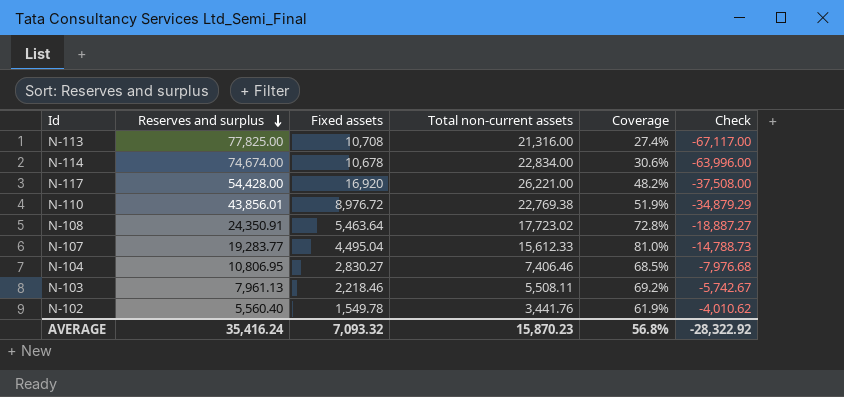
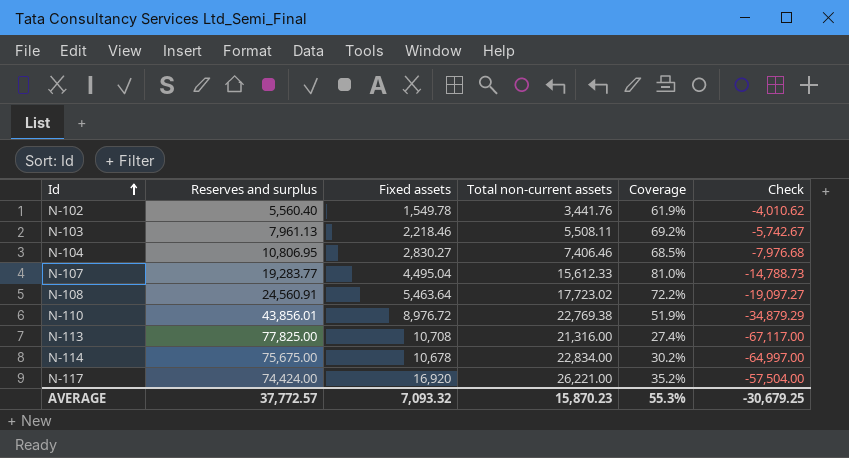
row order: Reserves and surplus descending -> Id ascending
N-108 | Reserves and surplus: 24,350.91 -> 24,560.91
N-108 | Coverage: 72.8% -> 72.2%
N-108 | Check: -18,887.27 -> -19,097.27
N-114 | Reserves and surplus: 74,674.00 -> 75,675.00
N-114 | Coverage: 30.6% -> 30.2%
N-114 | Check: -63,996.00 -> -64,997.00
N-117 | Reserves and surplus: 54,428.00 -> 74,424.00
N-117 | Coverage: 48.2% -> 35.2%
N-117 | Check: -37,508.00 -> -57,504.00
AVERAGE | Reserves and surplus: 35,416.24 -> 37,772.57
AVERAGE | Coverage: 56.8% -> 55.3%
AVERAGE | Check: -28,322.92 -> -30,679.25

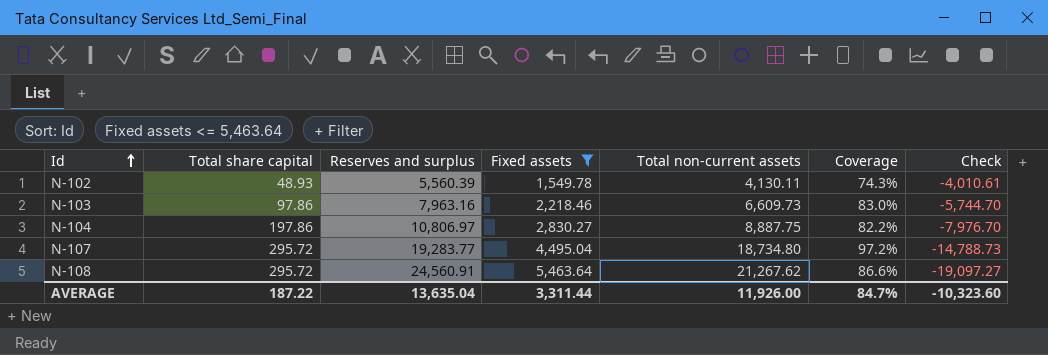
filter: none -> Fixed assets <= 5,463.64
column Total share capital | position: none -> 2
N-102 | Reserves and surplus: 5,560.40 -> 5,560.39
N-102 | Total non-current assets: 3,441.76 -> 4,130.11
N-102 | Coverage: 61.9% -> 74.3%
N-102 | Check: -4,010.62 -> -4,010.61
N-103 | Reserves and surplus: 7,961.13 -> 7,963.16
N-103 | Total non-current assets: 5,508.11 -> 6,609.73
N-103 | Coverage: 69.2% -> 83.0%
N-103 | Check: -5,742.67 -> -5,744.70
N-104 | Reserves and surplus: 10,806.95 -> 10,806.97
N-104 | Total non-current assets: 7,406.46 -> 8,887.75
N-104 | Coverage: 68.5% -> 82.2%
N-104 | Check: -7,976.68 -> -7,976.70
N-107 | Total non-current assets: 15,612.33 -> 18,734.80
N-107 | Coverage: 81.0% -> 97.2%
N-108 | Total non-current assets: 17,723.02 -> 21,267.62
N-108 | Coverage: 72.2% -> 86.6%
AVERAGE | Reserves and surplus: 37,772.57 -> 13,635.04
AVERAGE | Fixed assets: 7,093.32 -> 3,311.44
AVERAGE | Total non-current assets: 15,870.23 -> 11,926.00
AVERAGE | Coverage: 55.3% -> 84.7%
AVERAGE | Check: -30,679.25 -> -10,323.60

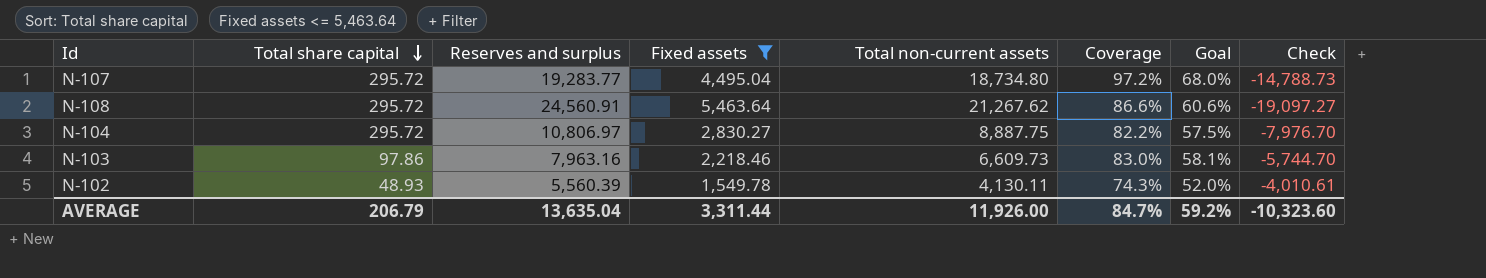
row order: Id ascending -> Total share capital descending
column Goal | formula: none -> [Coverage] * 0.7
N-104 | Total share capital: 197.86 -> 295.72
AVERAGE | Total share capital: 187.22 -> 206.79

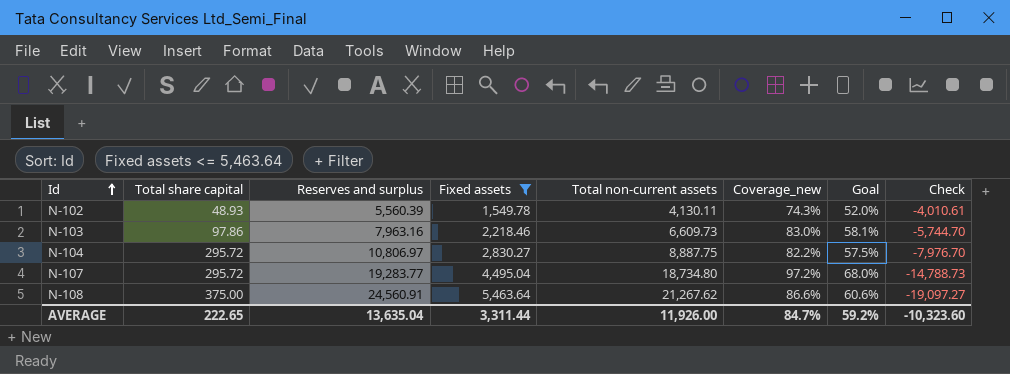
row order: Total share capital descending -> Id ascending
column name: Coverage -> Coverage_new
N-108 | Total share capital: 295.72 -> 375.00
AVERAGE | Total share capital: 206.79 -> 222.65

